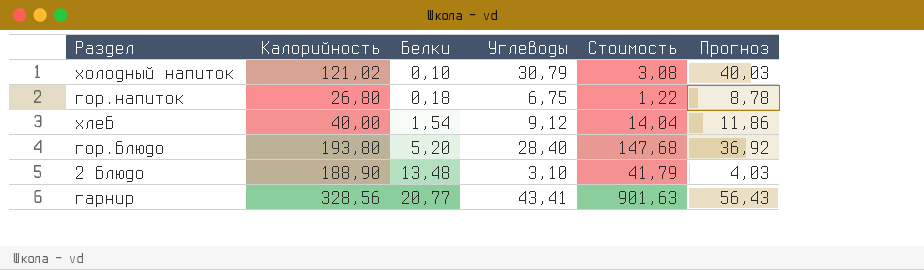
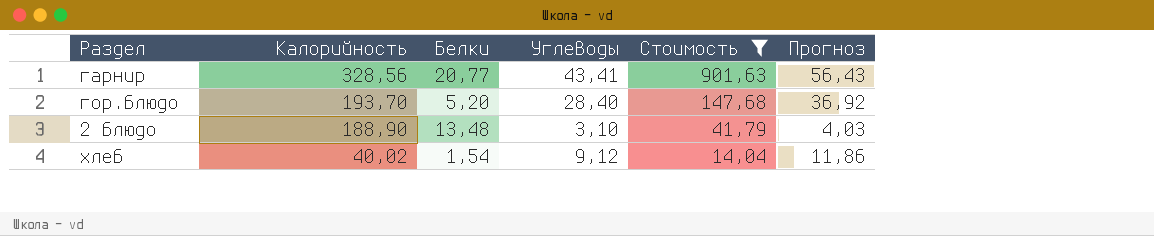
filter: none -> Стоимость >= 14,04
row order: Белки ascending -> Калорийность descending
гор.блюдо | Калорийность: 193,80 -> 193,70
хлеб | Калорийность: 40,00 -> 40,02

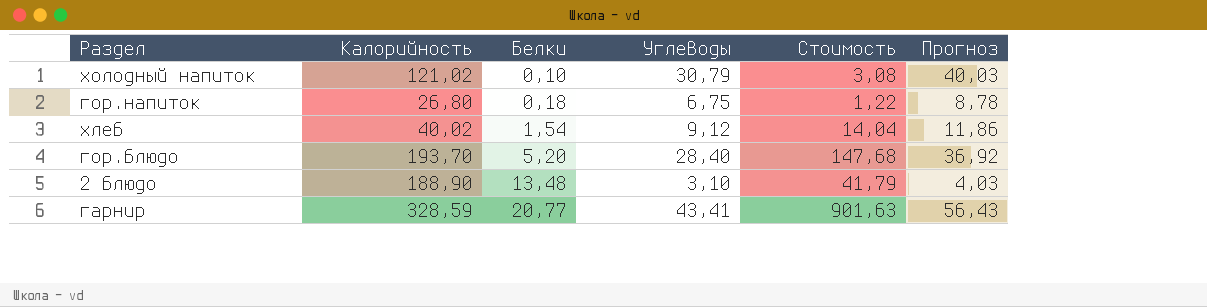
filter: Стоимость >= 14,04 -> none
row order: Калорийность descending -> Белки ascending
гарнир | Калорийность: 328,56 -> 328,59

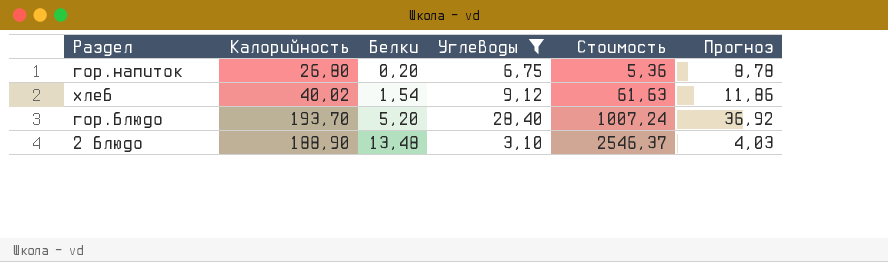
filter: none -> Углеводы <= 28,40
column Стоимость | formula: [Белки] * [Углеводы] -> [Калорийность] * [Белки]
гор.напиток | Белки: 0,18 -> 0,20

